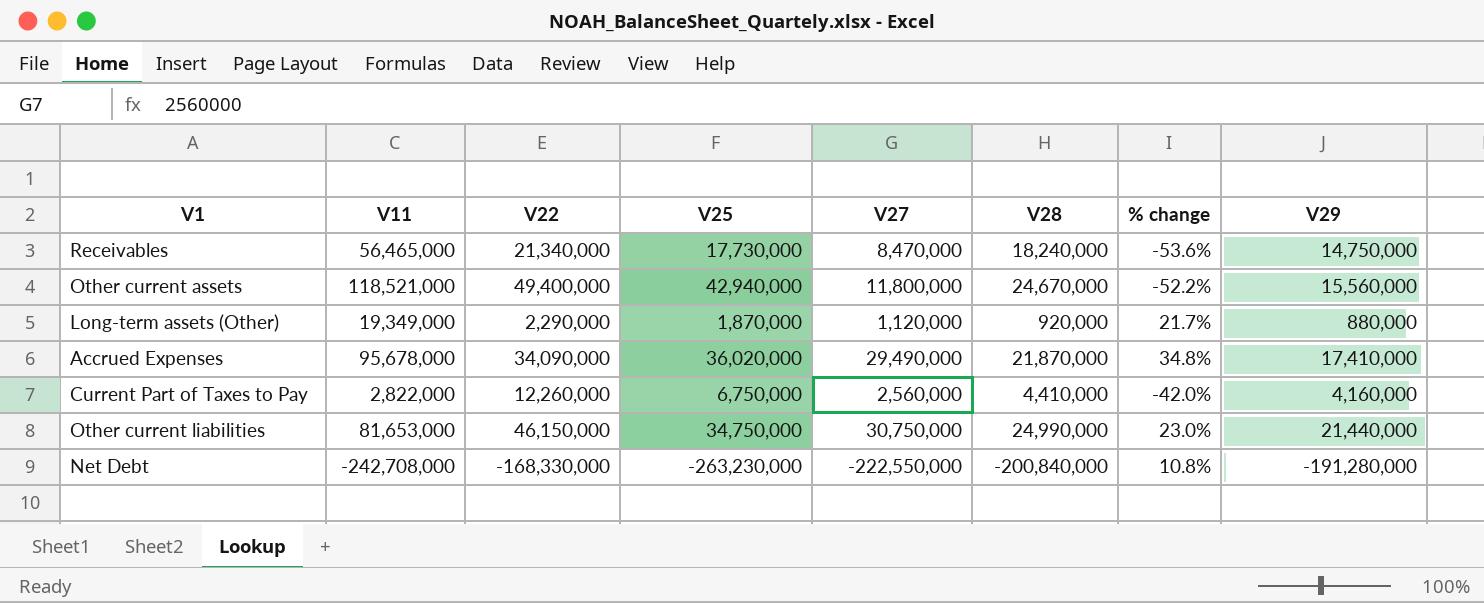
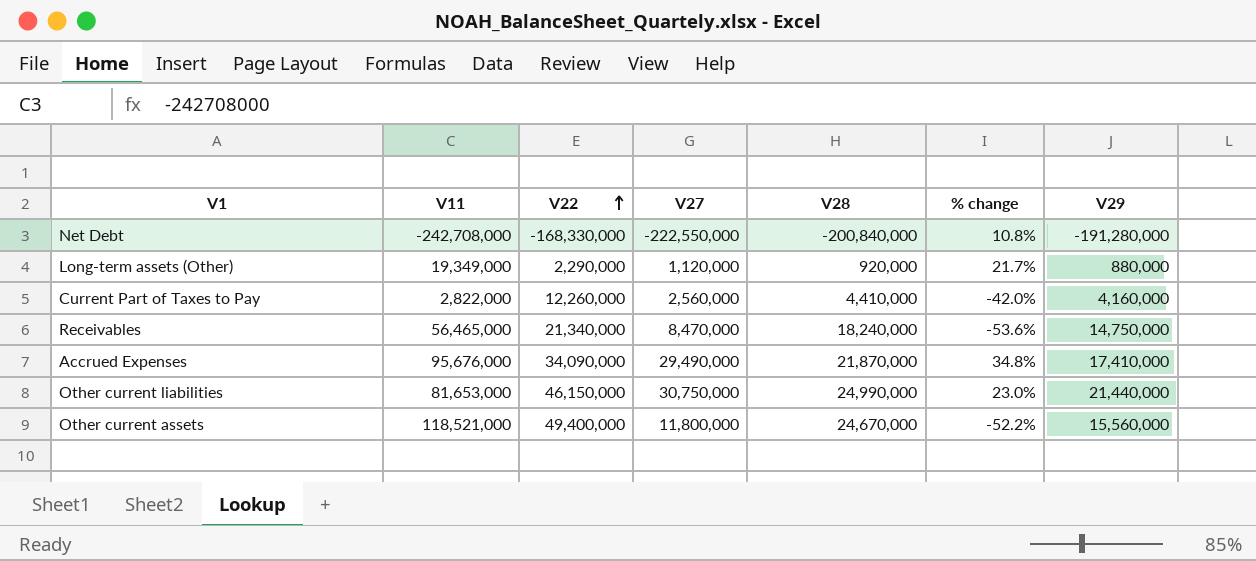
row order: none -> V22 ascending
column V25 | position: 4 -> none
Accrued Expenses | V11: 95,678,000 -> 95,676,000

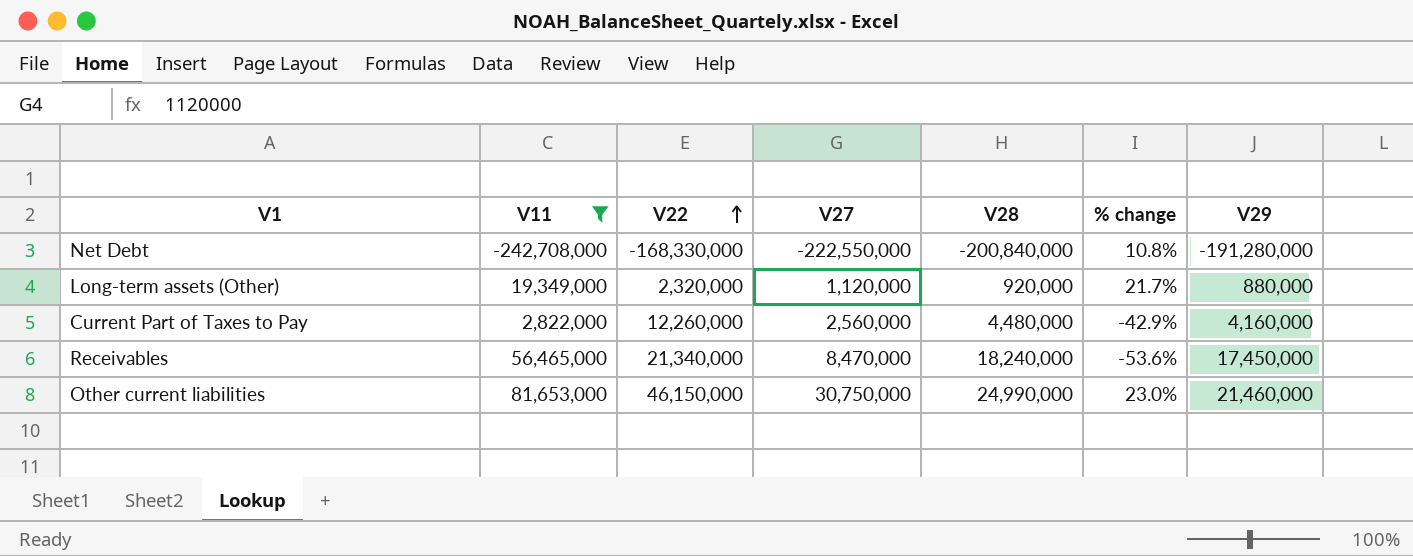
filter: none -> V11 <= 81,653,000
Long-term assets (Other) | V22: 2,290,000 -> 2,320,000
Current Part of Taxes to Pay | V28: 4,410,000 -> 4,480,000
Current Part of Taxes to Pay | % change: -42.0% -> -42.9%
Receivables | V29: 14,750,000 -> 17,450,000
Other current liabilities | V29: 21,440,000 -> 21,460,000

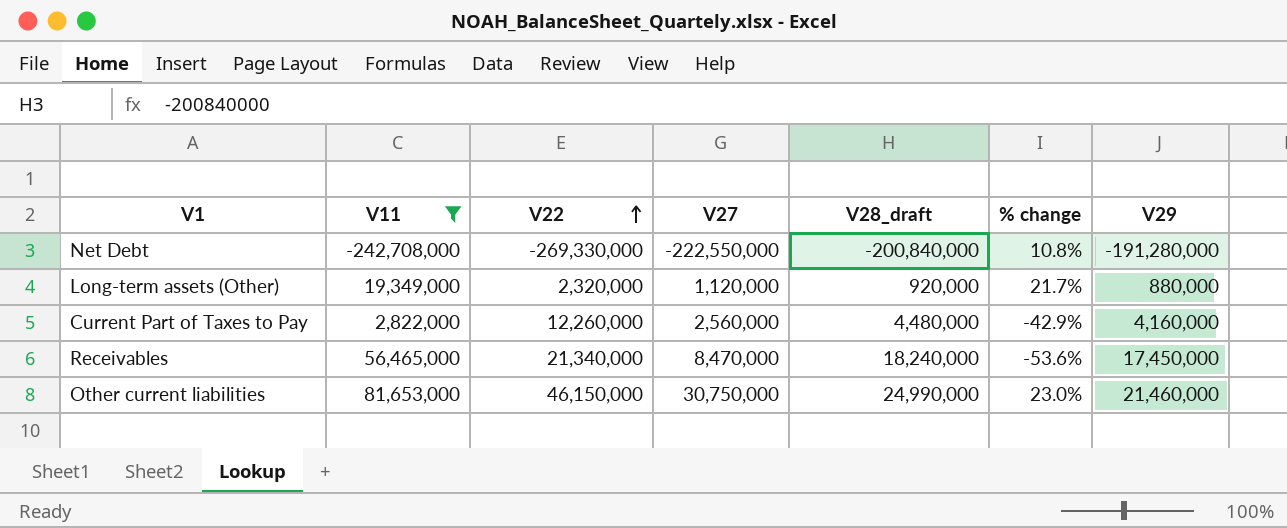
column name: V28 -> V28_draft
Net Debt | V22: -168,330,000 -> -269,330,000

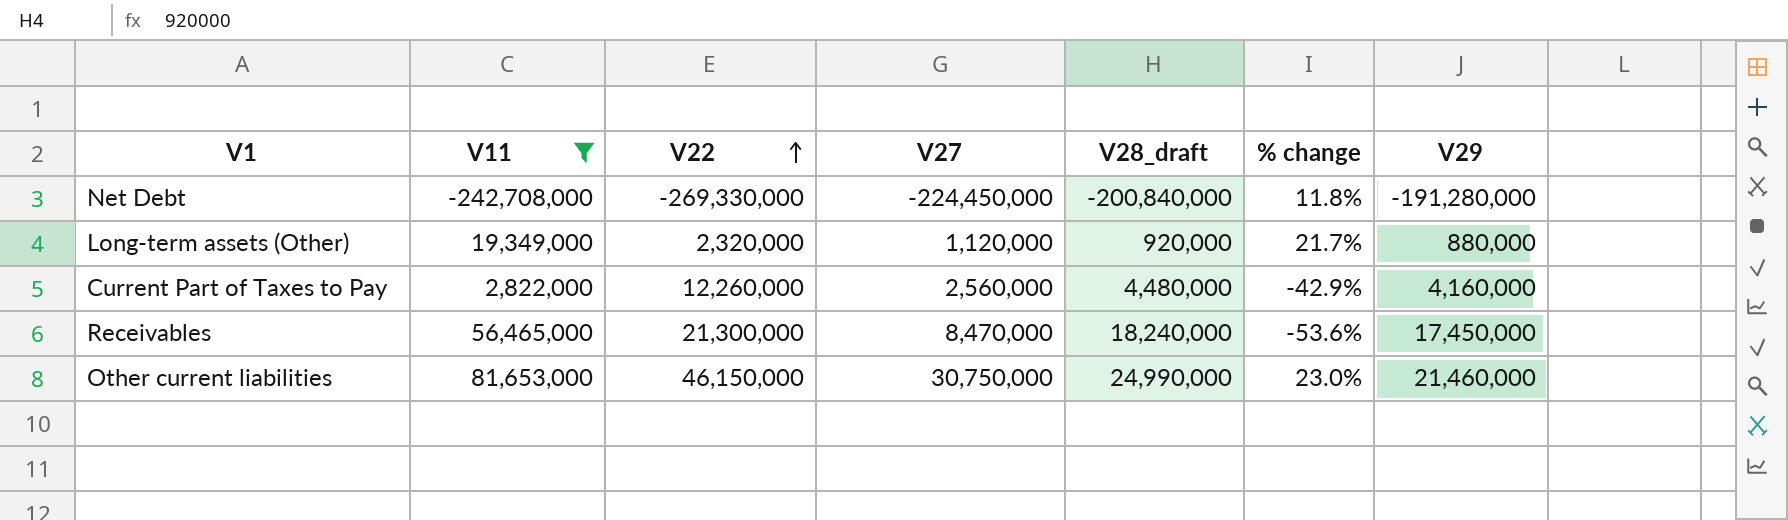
Net Debt | V27: -222,550,000 -> -224,450,000
Net Debt | % change: 10.8% -> 11.8%
Receivables | V22: 21,340,000 -> 21,300,000

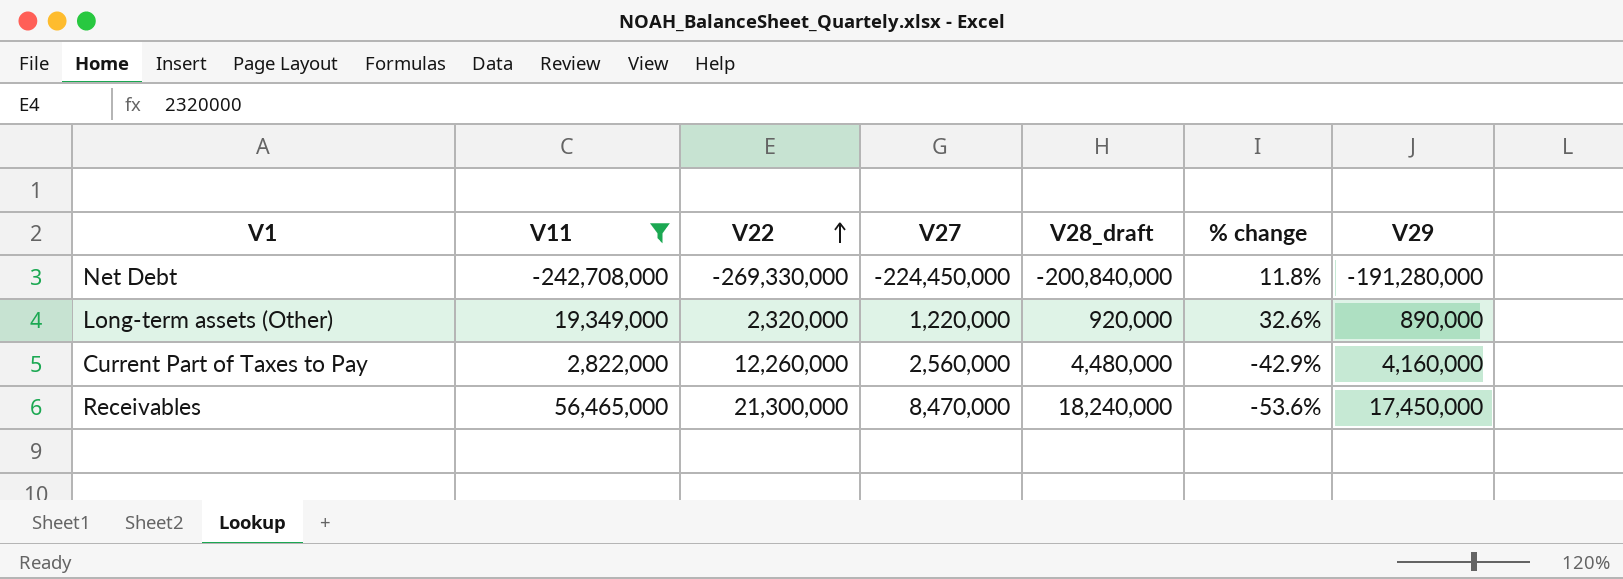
row Other current liabilities: 81,653,000 | 46,150,000 | 30,750,000 | 24,990,000 | 23.0% | 21,460,000 -> none
Long-term assets (Other) | V27: 1,120,000 -> 1,220,000
Long-term assets (Other) | % change: 21.7% -> 32.6%
Long-term assets (Other) | V29: 880,000 -> 890,000

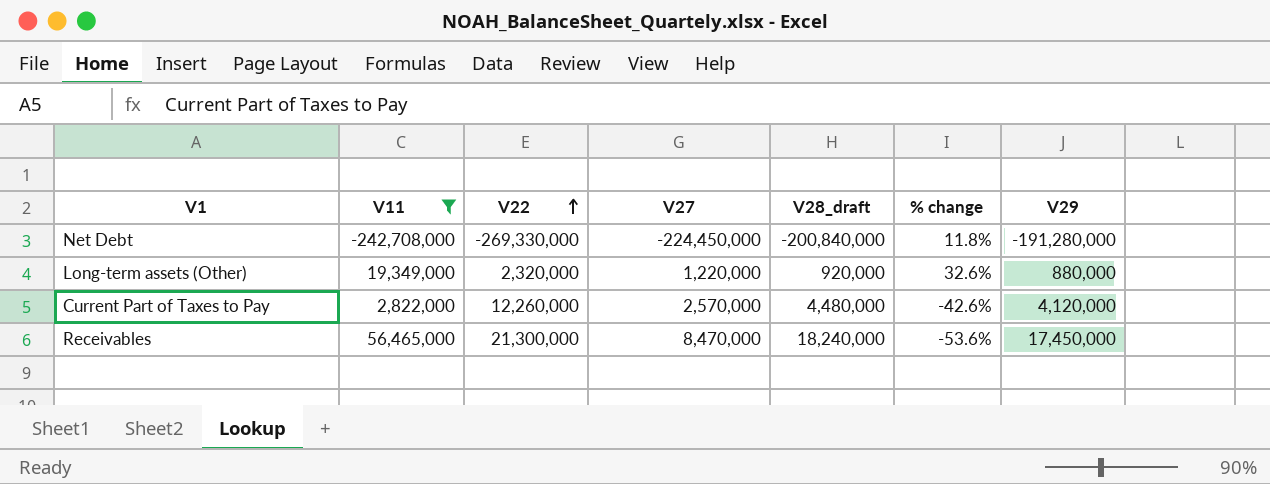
Long-term assets (Other) | V29: 890,000 -> 880,000
Current Part of Taxes to Pay | V27: 2,560,000 -> 2,570,000
Current Part of Taxes to Pay | % change: -42.9% -> -42.6%
Current Part of Taxes to Pay | V29: 4,160,000 -> 4,120,000

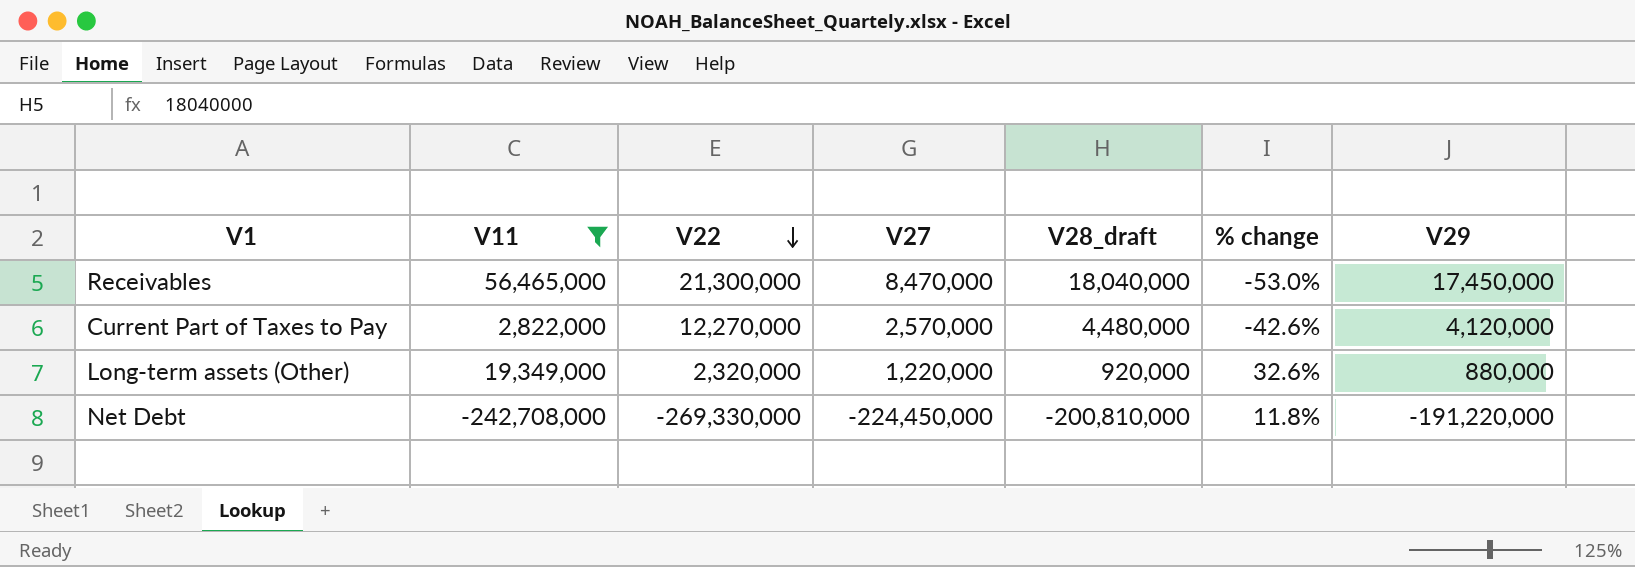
row order: V22 ascending -> V22 descending
Receivables | V28_draft: 18,240,000 -> 18,040,000
Receivables | % change: -53.6% -> -53.0%
Current Part of Taxes to Pay | V22: 12,260,000 -> 12,270,000
Net Debt | V28_draft: -200,840,000 -> -200,810,000
Net Debt | V29: -191,280,000 -> -191,220,000

